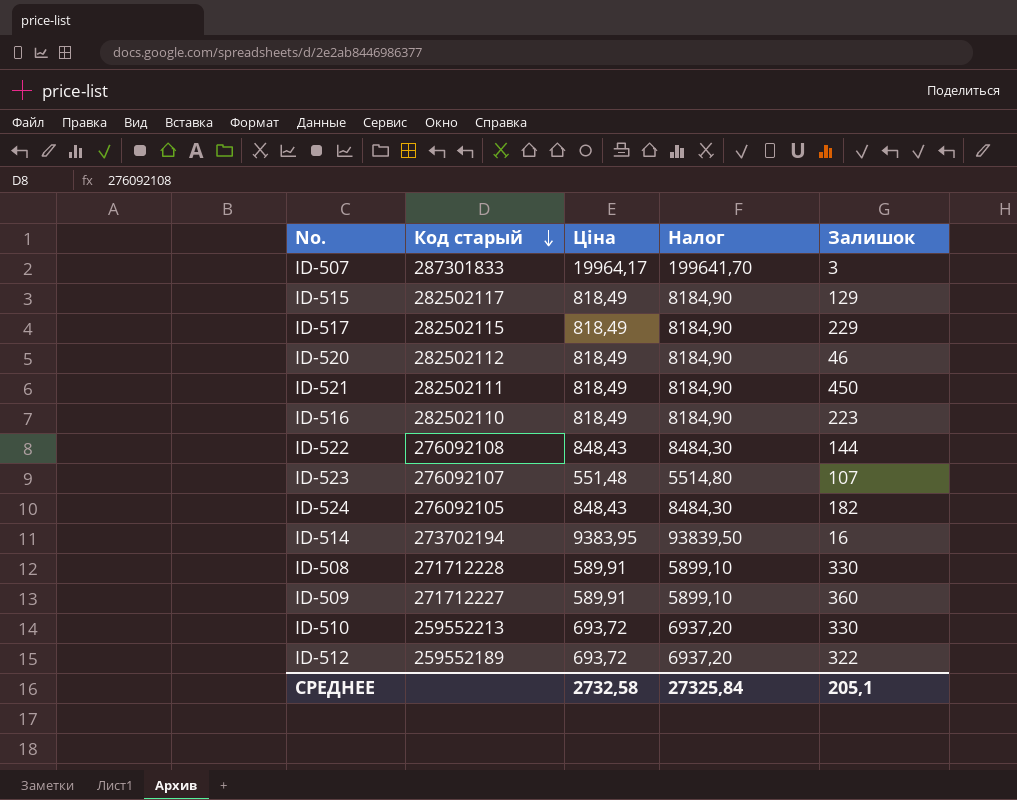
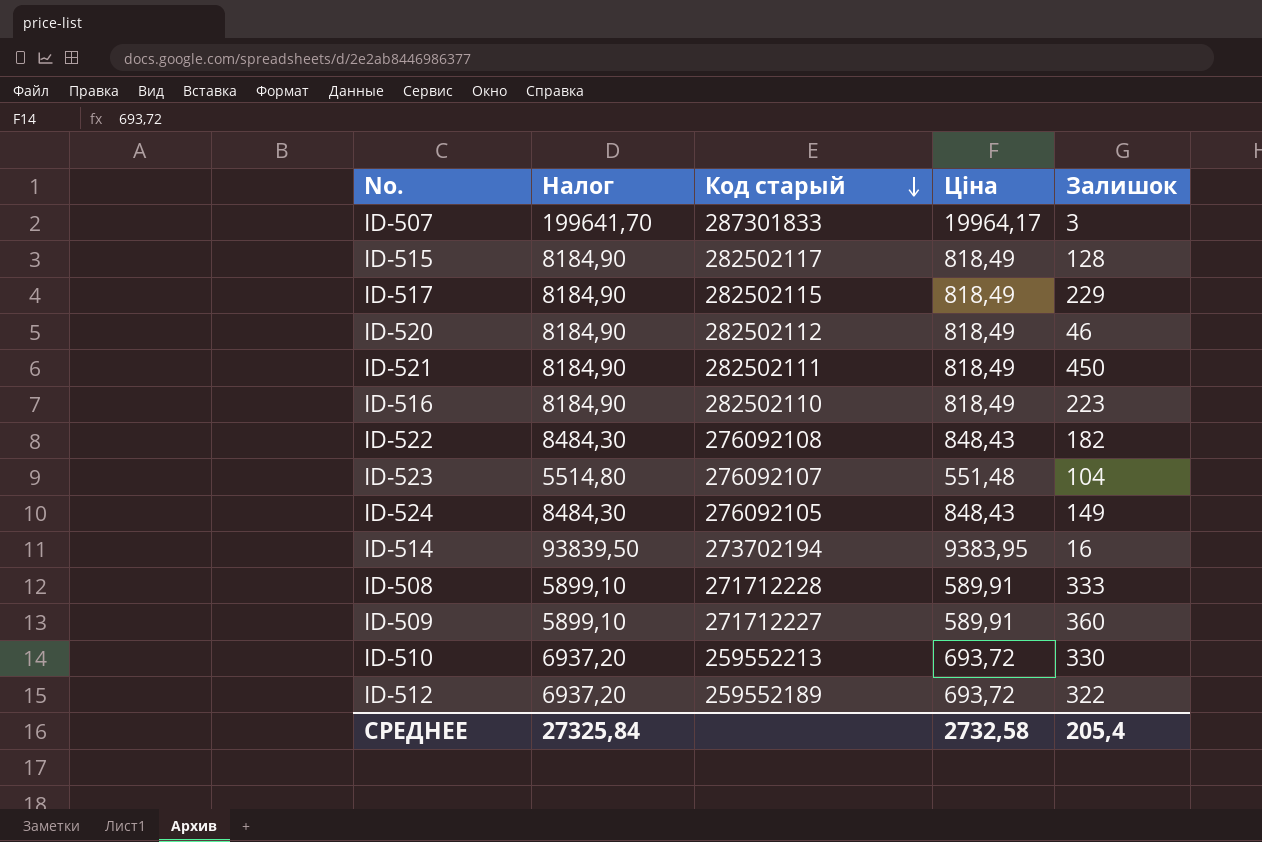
column Налог | position: 4 -> 2
ID-515 | Залишок: 129 -> 128
ID-522 | Залишок: 144 -> 182
ID-523 | Залишок: 107 -> 104
ID-524 | Залишок: 182 -> 149
ID-508 | Залишок: 330 -> 333
СРЕДНЕЕ | Залишок: 205,1 -> 205,4

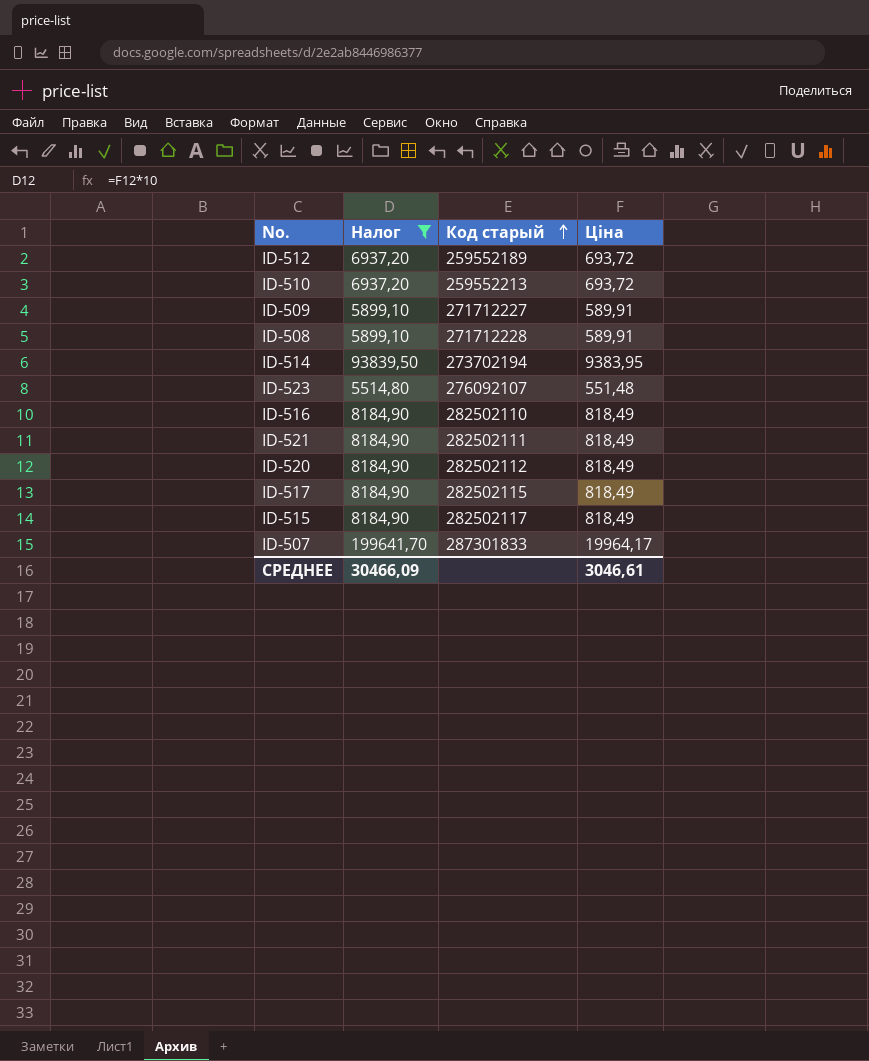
filter: none -> Налог != 8484,30
row order: Код старый descending -> Код старый ascending
column Залишок | position: 5 -> none
СРЕДНЕЕ | Налог: 27325,84 -> 30466,09
СРЕДНЕЕ | Ціна: 2732,58 -> 3046,61

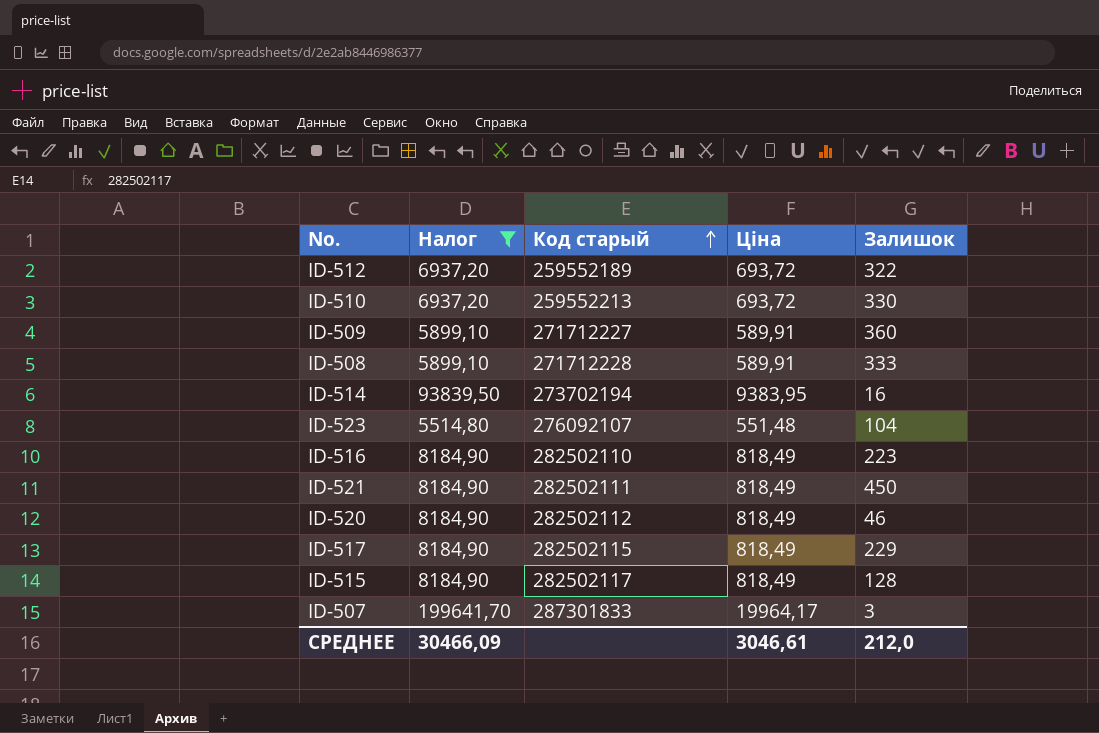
column Залишок | position: none -> 5

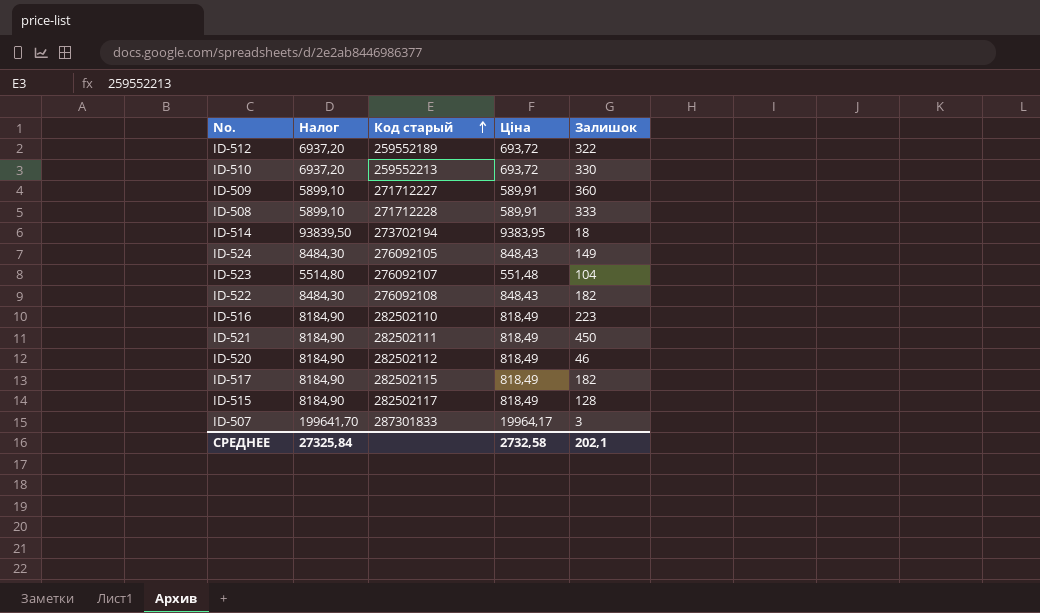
filter: Налог != 8484,30 -> none
ID-514 | Залишок: 16 -> 18
ID-517 | Залишок: 229 -> 182
СРЕДНЕЕ | Налог: 30466,09 -> 27325,84
СРЕДНЕЕ | Ціна: 3046,61 -> 2732,58
СРЕДНЕЕ | Залишок: 212,0 -> 202,1

